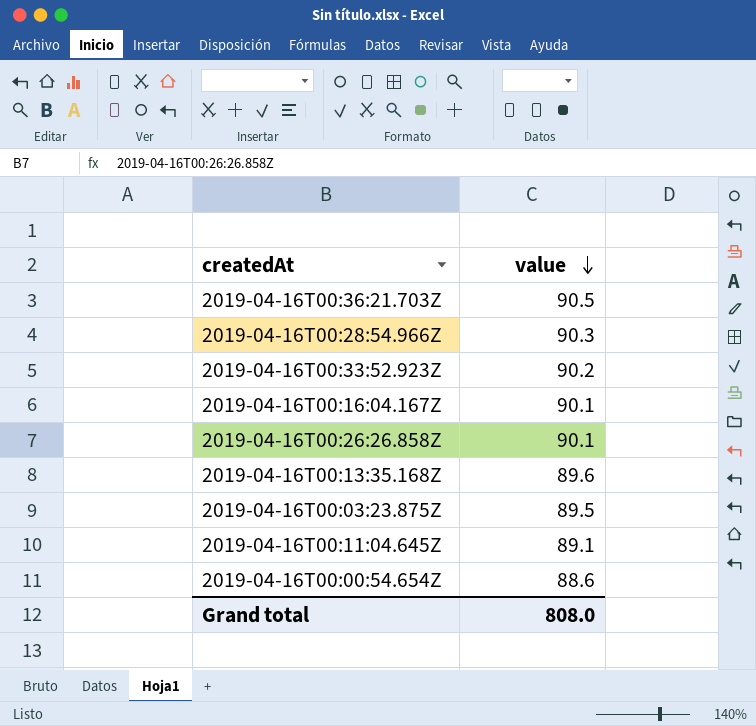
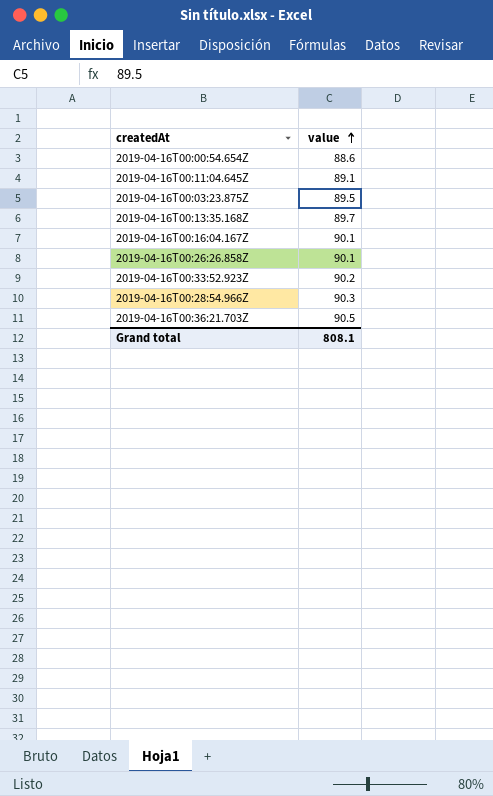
row order: value descending -> value ascending
2019-04-16T00:13:35.168Z | value: 89.6 -> 89.7
Grand total | value: 808.0 -> 808.1

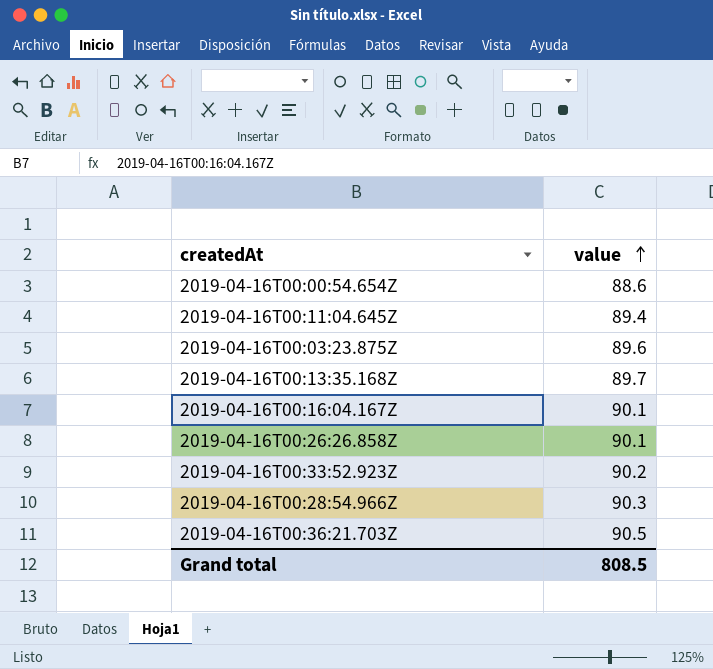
2019-04-16T00:11:04.645Z | value: 89.1 -> 89.4
2019-04-16T00:03:23.875Z | value: 89.5 -> 89.6
Grand total | value: 808.1 -> 808.5

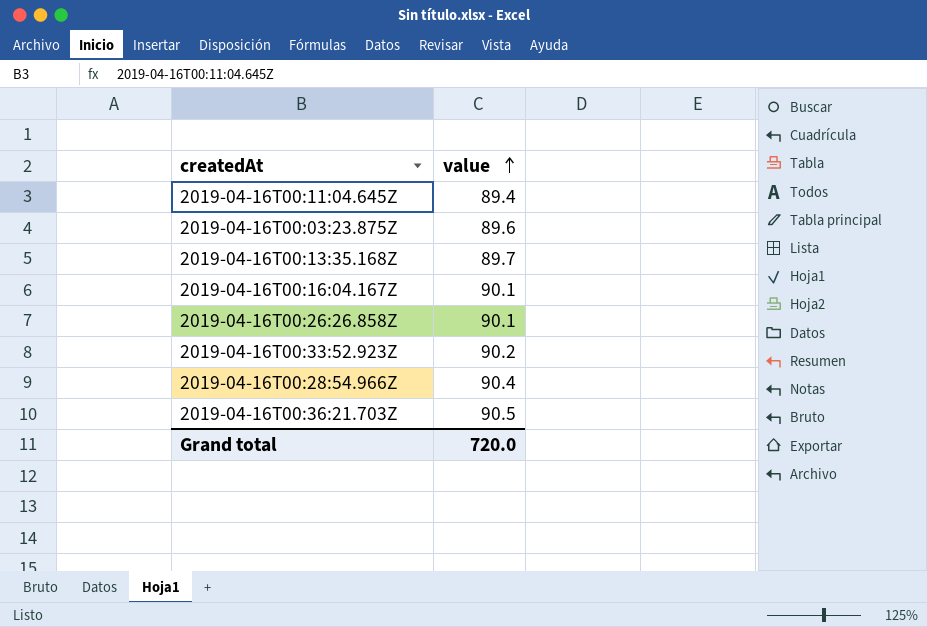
row 2019-04-16T00:00:54.654Z: 88.6 -> none
2019-04-16T00:28:54.966Z | value: 90.3 -> 90.4
Grand total | value: 808.5 -> 720.0

